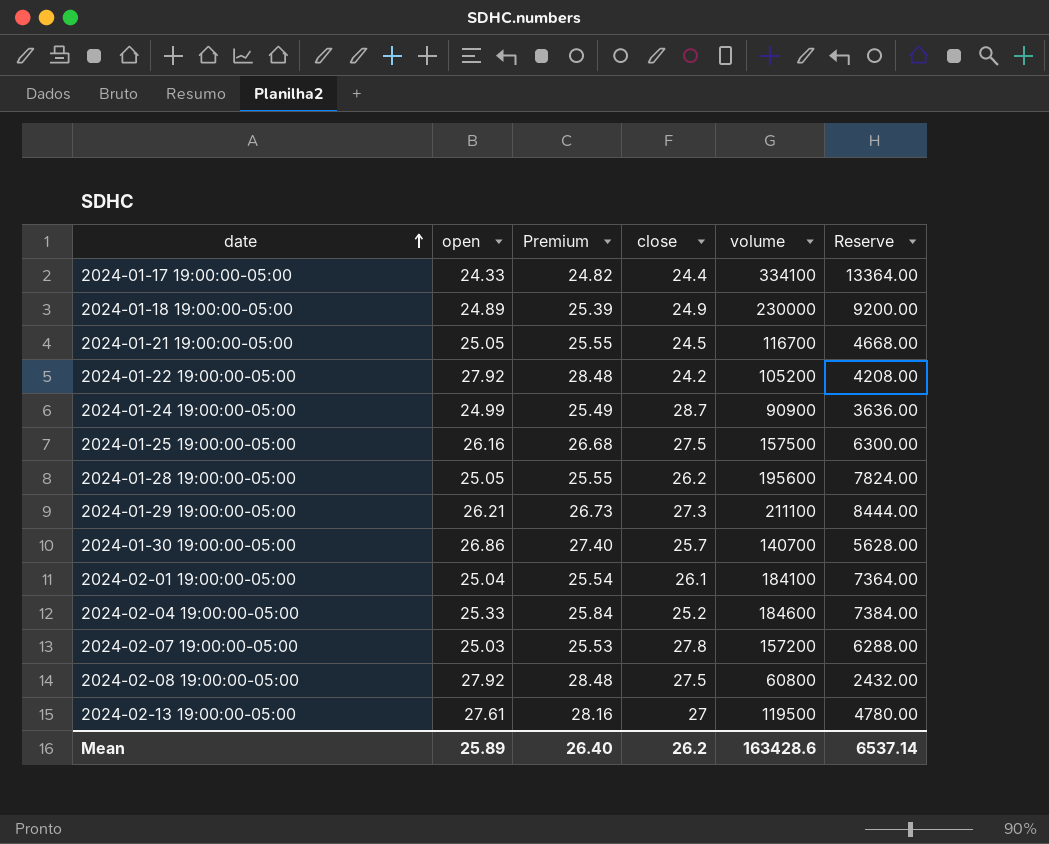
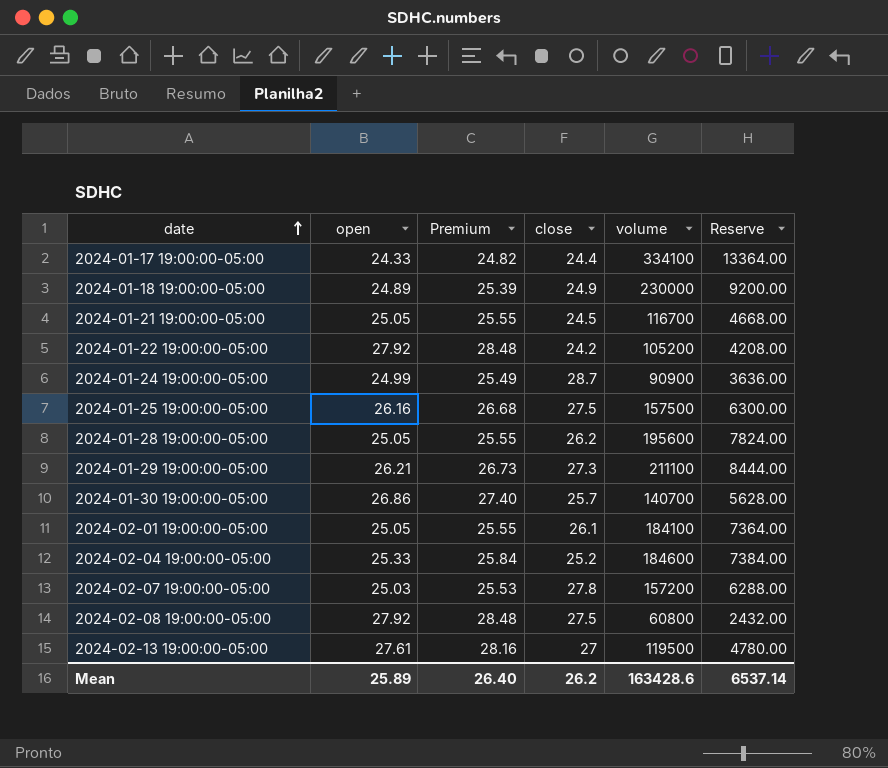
2024-02-01 19:00:00-05:00 | open: 25.04 -> 25.05
2024-02-01 19:00:00-05:00 | Premium: 25.54 -> 25.55

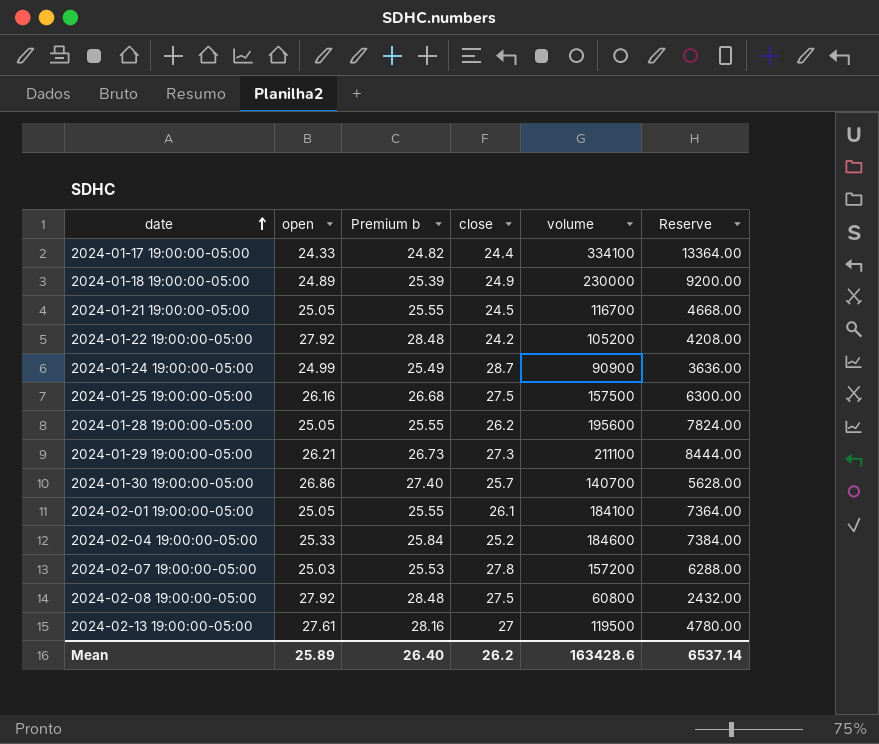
column name: Premium -> Premium b

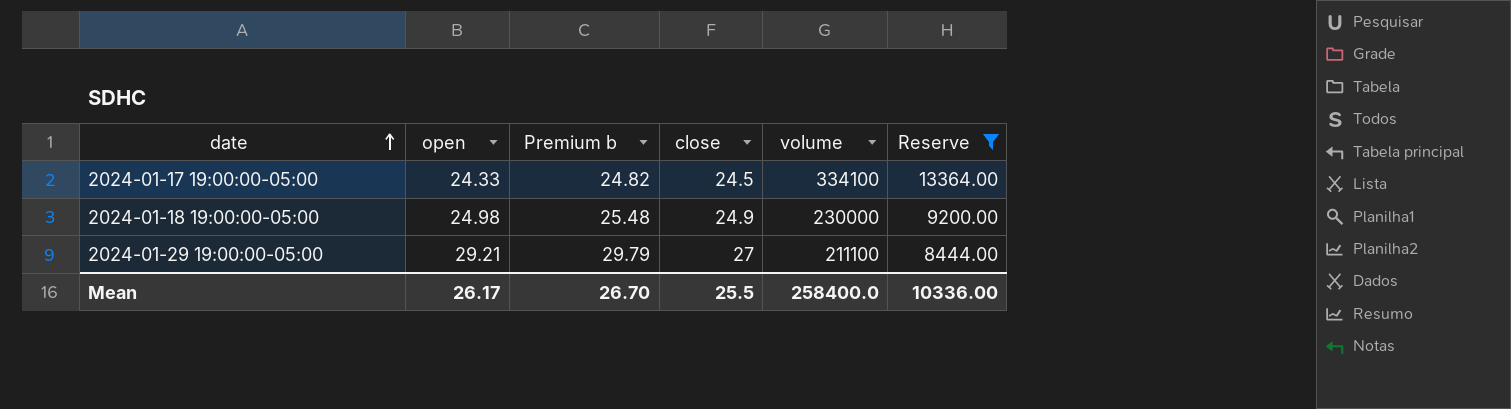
filter: none -> Reserve >= 8444.00
2024-01-17 19:00:00-05:00 | close: 24.4 -> 24.5
2024-01-18 19:00:00-05:00 | open: 24.89 -> 24.98
2024-01-18 19:00:00-05:00 | Premium b: 25.39 -> 25.48
2024-01-29 19:00:00-05:00 | open: 26.21 -> 29.21
2024-01-29 19:00:00-05:00 | Premium b: 26.73 -> 29.79
2024-01-29 19:00:00-05:00 | close: 27.3 -> 27
Mean | open: 25.89 -> 26.17
Mean | Premium b: 26.40 -> 26.70
Mean | close: 26.2 -> 25.5
Mean | volume: 163428.6 -> 258400.0
Mean | Reserve: 6537.14 -> 10336.00

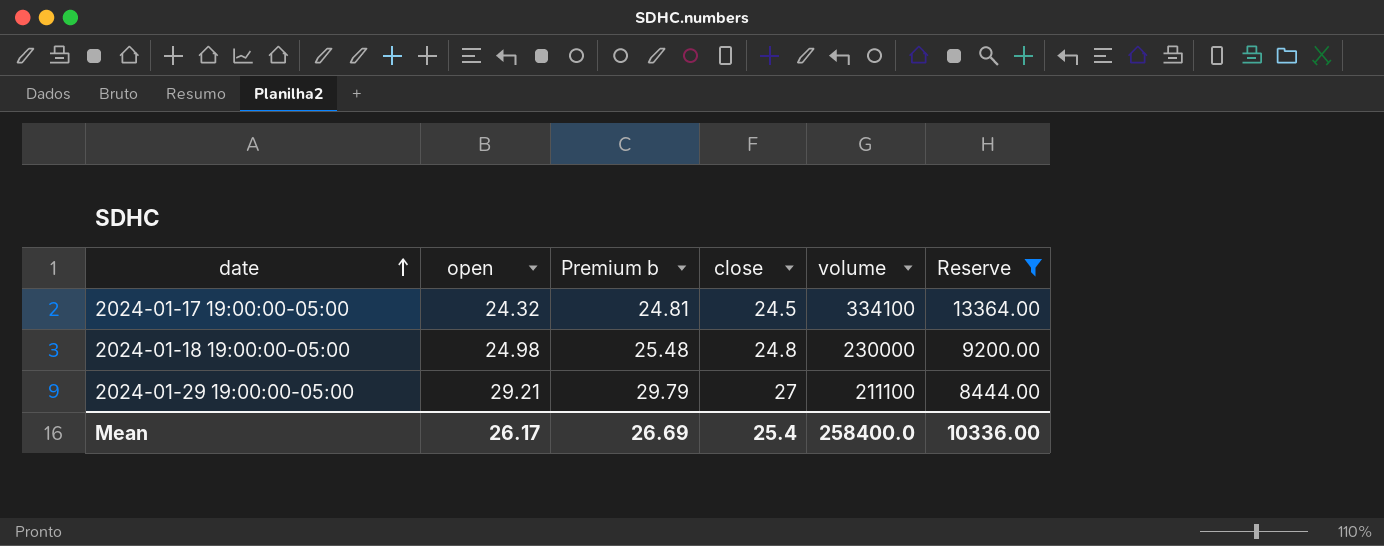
2024-01-17 19:00:00-05:00 | open: 24.33 -> 24.32
2024-01-17 19:00:00-05:00 | Premium b: 24.82 -> 24.81
2024-01-18 19:00:00-05:00 | close: 24.9 -> 24.8
Mean | Premium b: 26.70 -> 26.69
Mean | close: 25.5 -> 25.4

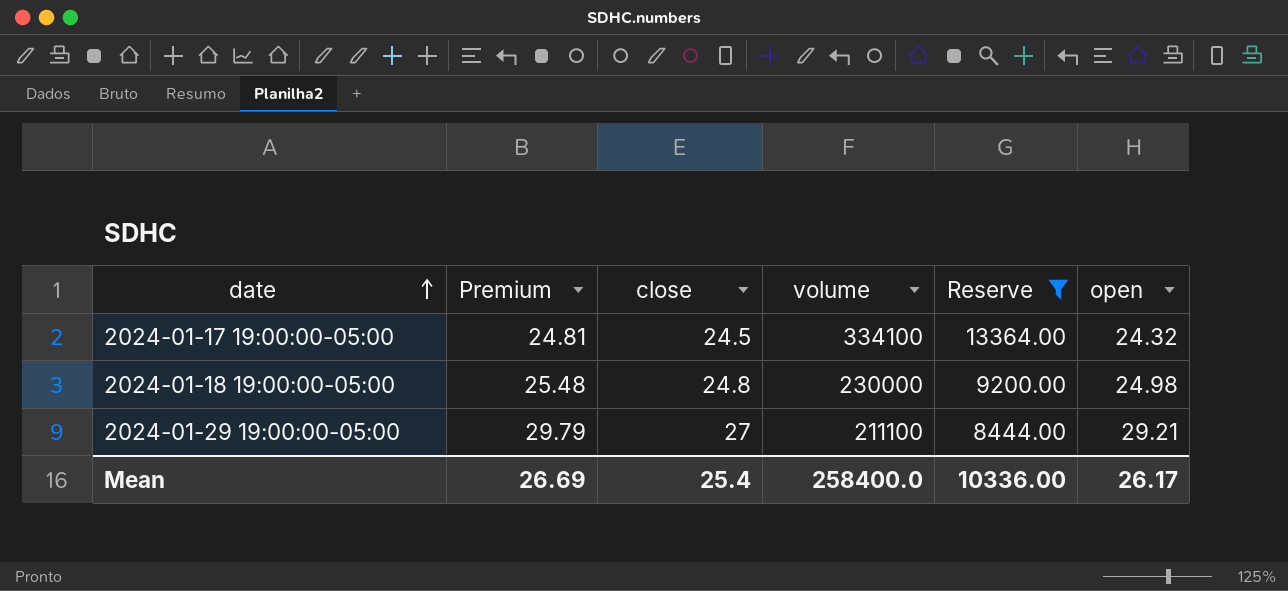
column name: Premium b -> Premium
column open | position: 2 -> 6

